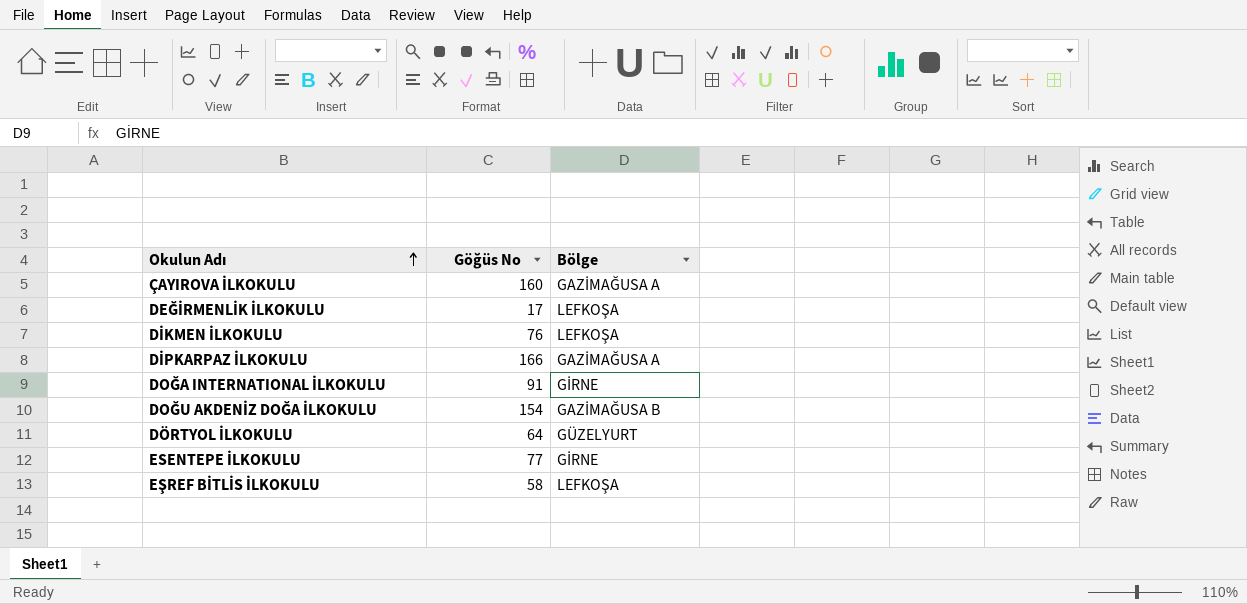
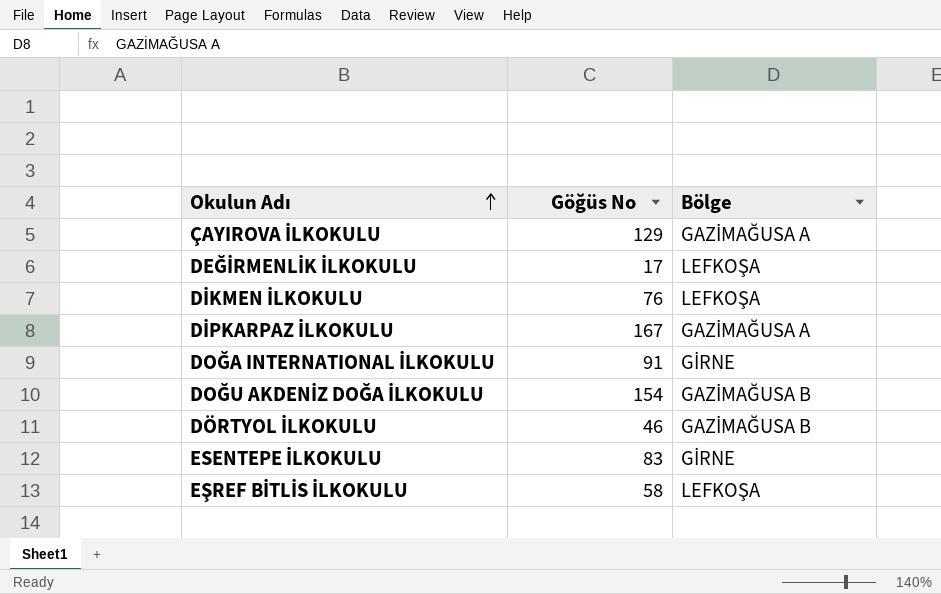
ÇAYIROVA İLKOKULU | Göğüs No: 160 -> 129
DİPKARPAZ İLKOKULU | Göğüs No: 166 -> 167
DÖRTYOL İLKOKULU | Göğüs No: 64 -> 46
DÖRTYOL İLKOKULU | Bölge: GÜZELYURT -> GAZİMAĞUSA B
ESENTEPE İLKOKULU | Göğüs No: 77 -> 83

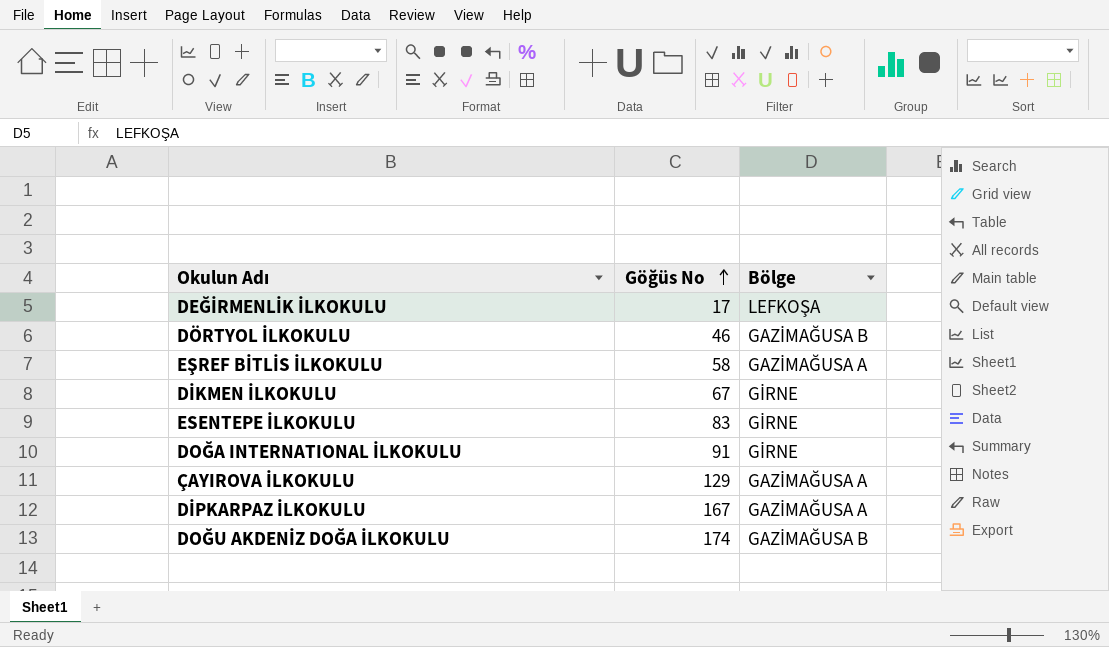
row order: Okulun Adı ascending -> Göğüs No ascending
EŞREF BİTLİS İLKOKULU | Bölge: LEFKOŞA -> GAZİMAĞUSA A
DİKMEN İLKOKULU | Göğüs No: 76 -> 67
DİKMEN İLKOKULU | Bölge: LEFKOŞA -> GİRNE
DOĞU AKDENİZ DOĞA İLKOKULU | Göğüs No: 154 -> 174

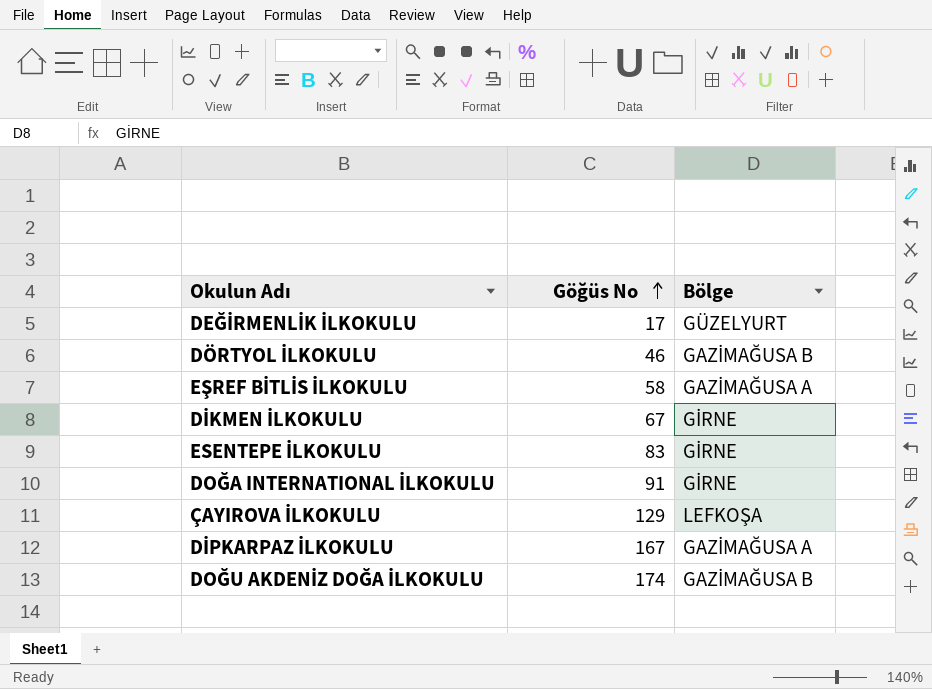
DEĞİRMENLİK İLKOKULU | Bölge: LEFKOŞA -> GÜZELYURT
ÇAYIROVA İLKOKULU | Bölge: GAZİMAĞUSA A -> LEFKOŞA

